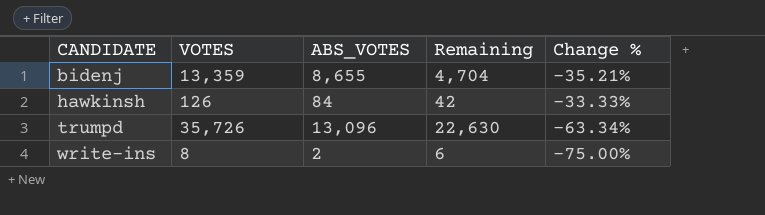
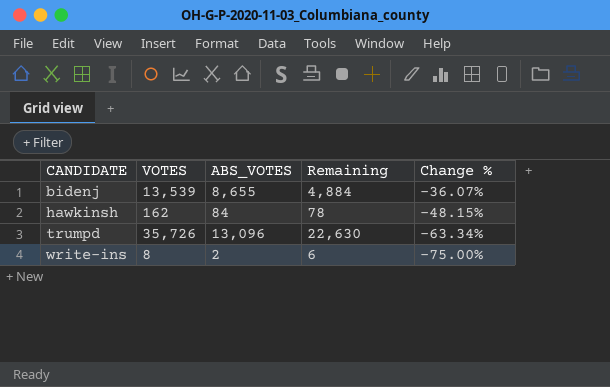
bidenj | VOTES: 13,359 -> 13,539
bidenj | Remaining: 4,704 -> 4,884
bidenj | Change %: -35.21% -> -36.07%
hawkinsh | VOTES: 126 -> 162
hawkinsh | Remaining: 42 -> 78
hawkinsh | Change %: -33.33% -> -48.15%

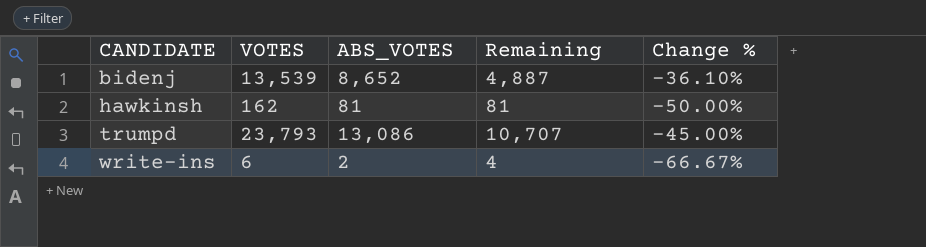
bidenj | ABS_VOTES: 8,655 -> 8,652
bidenj | Remaining: 4,884 -> 4,887
bidenj | Change %: -36.07% -> -36.10%
hawkinsh | ABS_VOTES: 84 -> 81
hawkinsh | Remaining: 78 -> 81
hawkinsh | Change %: -48.15% -> -50.00%
trumpd | VOTES: 35,726 -> 23,793
trumpd | ABS_VOTES: 13,096 -> 13,086
trumpd | Remaining: 22,630 -> 10,707
trumpd | Change %: -63.34% -> -45.00%
write-ins | VOTES: 8 -> 6
write-ins | Remaining: 6 -> 4
write-ins | Change %: -75.00% -> -66.67%

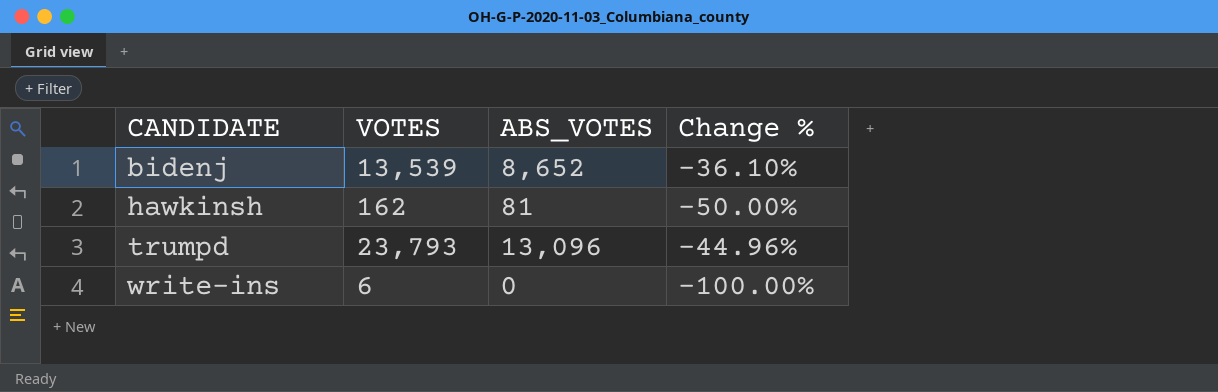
column Remaining | formula: [VOTES] - [ABS_VOTES] -> none
trumpd | ABS_VOTES: 13,086 -> 13,096
trumpd | Change %: -45.00% -> -44.96%
write-ins | ABS_VOTES: 2 -> 0
write-ins | Change %: -66.67% -> -100.00%

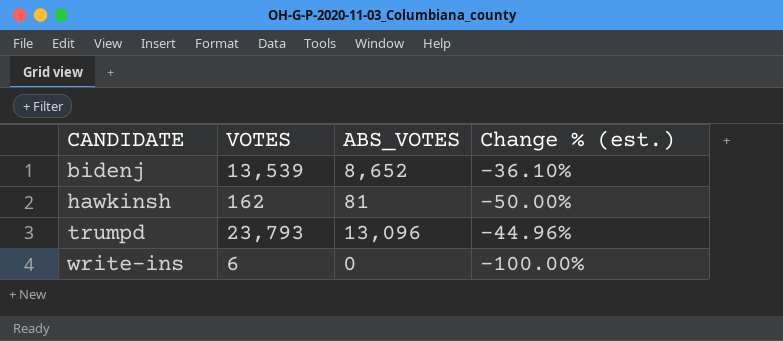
column name: Change % -> Change % (est.)

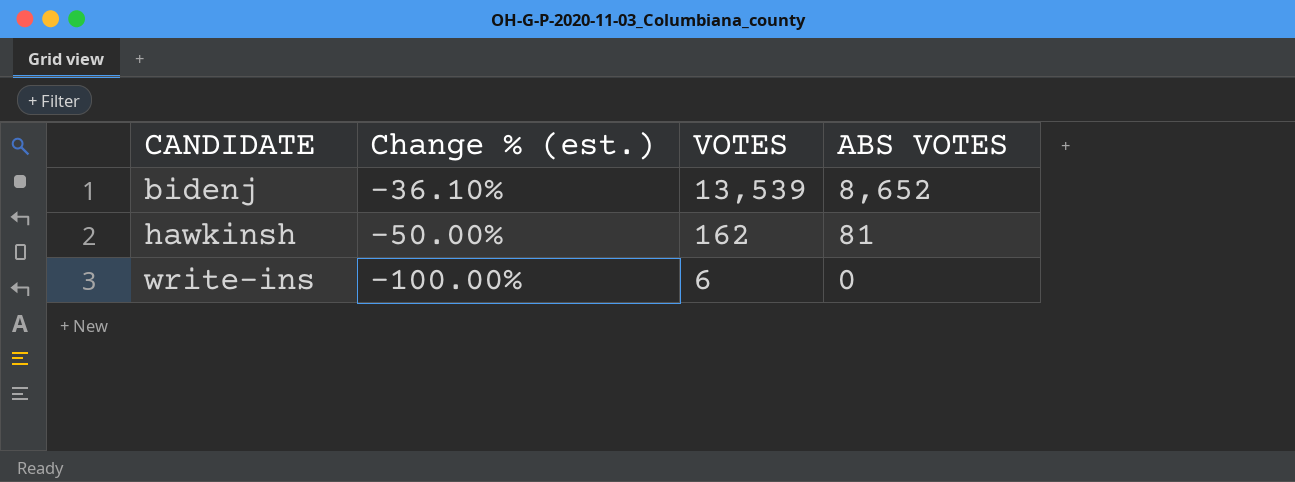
column Change % (est.) | position: 4 -> 2
column name: ABS_VOTES -> ABS VOTES
row trumpd: 23,793 | 13,096 | -44.96% -> none

